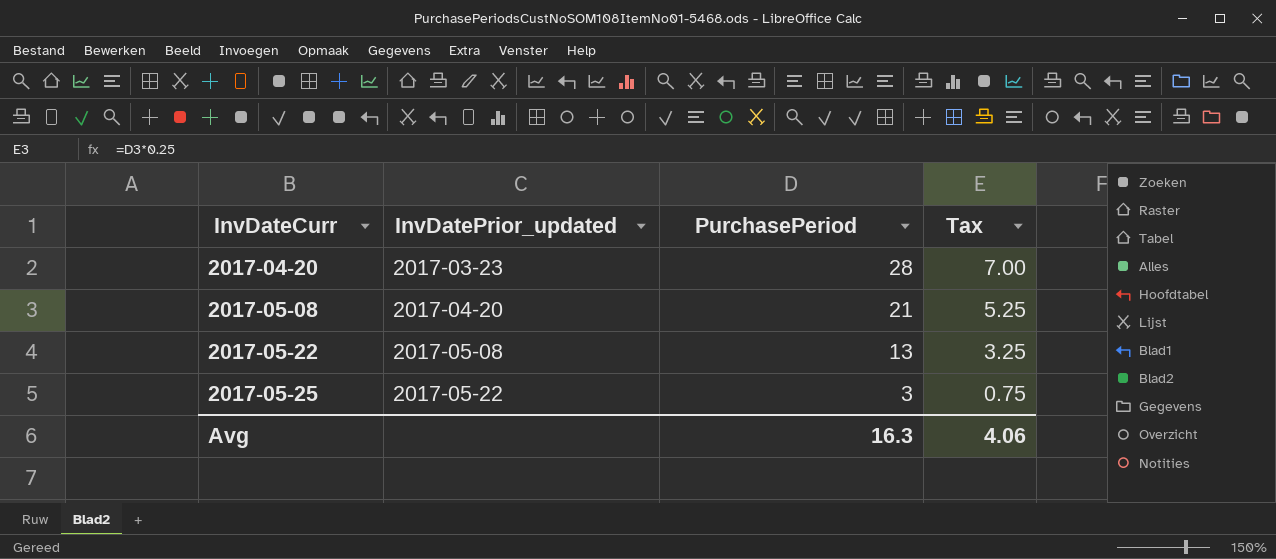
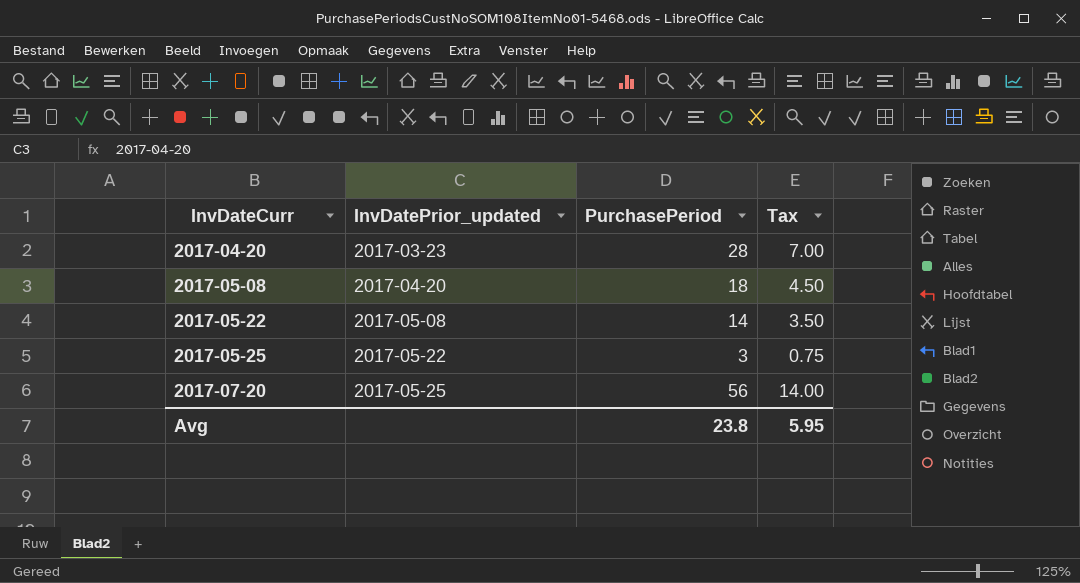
2017-05-08 | PurchasePeriod: 21 -> 18
2017-05-08 | Tax: 5.25 -> 4.50
2017-05-22 | PurchasePeriod: 13 -> 14
2017-05-22 | Tax: 3.25 -> 3.50
row 2017-07-20: none -> 2017-05-25 | 56 | 14.00
Avg | PurchasePeriod: 16.3 -> 23.8
Avg | Tax: 4.06 -> 5.95

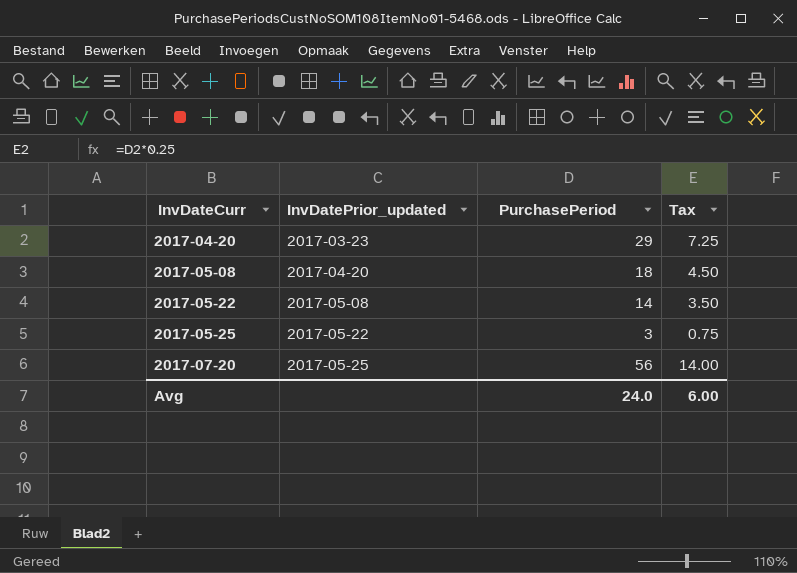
2017-04-20 | PurchasePeriod: 28 -> 29
2017-04-20 | Tax: 7.00 -> 7.25
Avg | PurchasePeriod: 23.8 -> 24.0
Avg | Tax: 5.95 -> 6.00

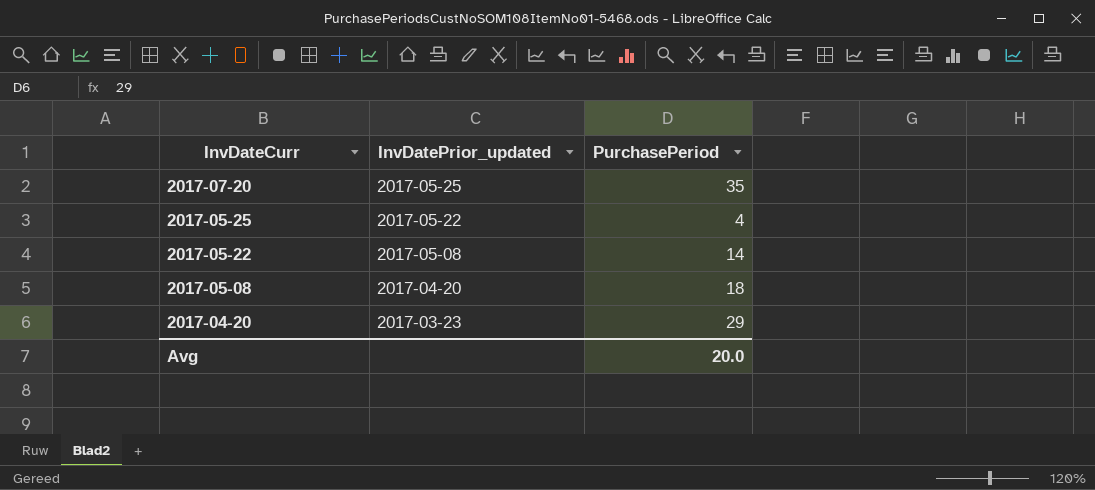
row order: InvDateCurr ascending -> InvDateCurr descending
column Tax | formula: [PurchasePeriod] * 0.25 -> none
2017-07-20 | PurchasePeriod: 56 -> 35
2017-05-25 | PurchasePeriod: 3 -> 4
Avg | PurchasePeriod: 24.0 -> 20.0

